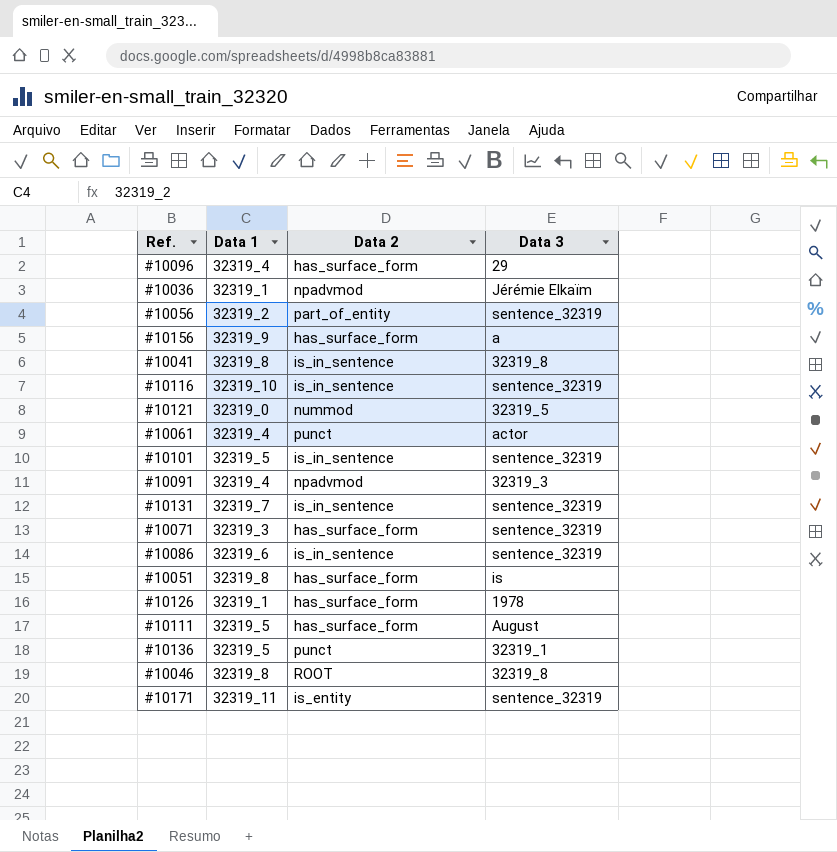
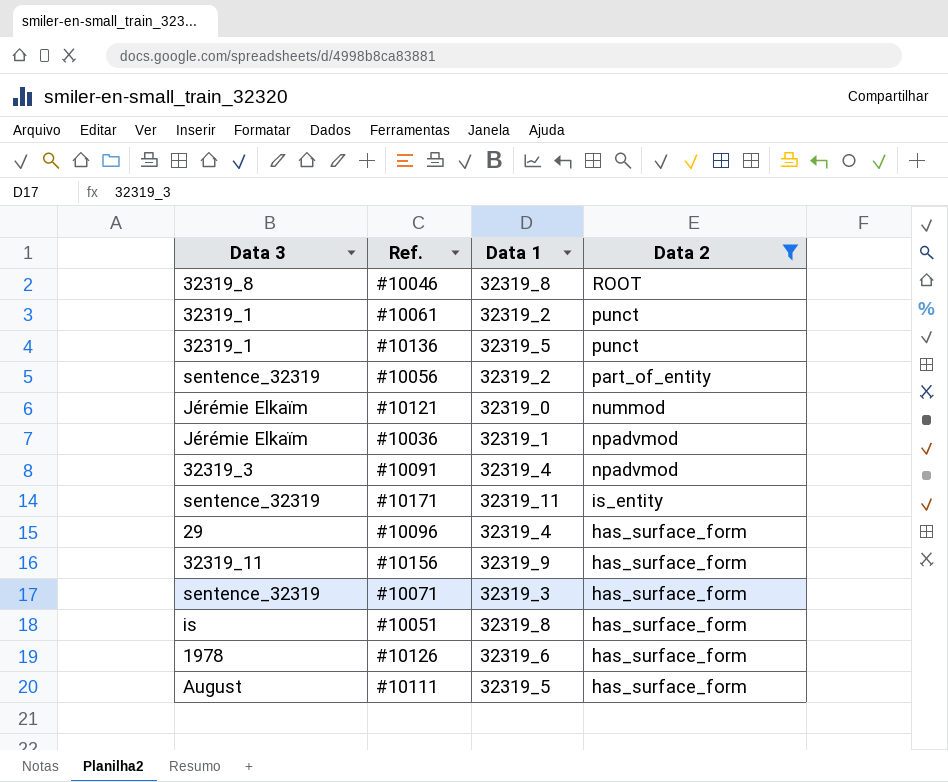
filter: none -> Data 2 != is_in_sentence
row order: none -> Data 2 descending
column Data 3 | position: 4 -> 1
#10061 | Data 3: actor -> 32319_1
#10061 | Data 1: 32319_4 -> 32319_2
#10121 | Data 3: 32319_5 -> Jérémie Elkaïm
#10156 | Data 3: a -> 32319_11
#10126 | Data 1: 32319_1 -> 32319_6

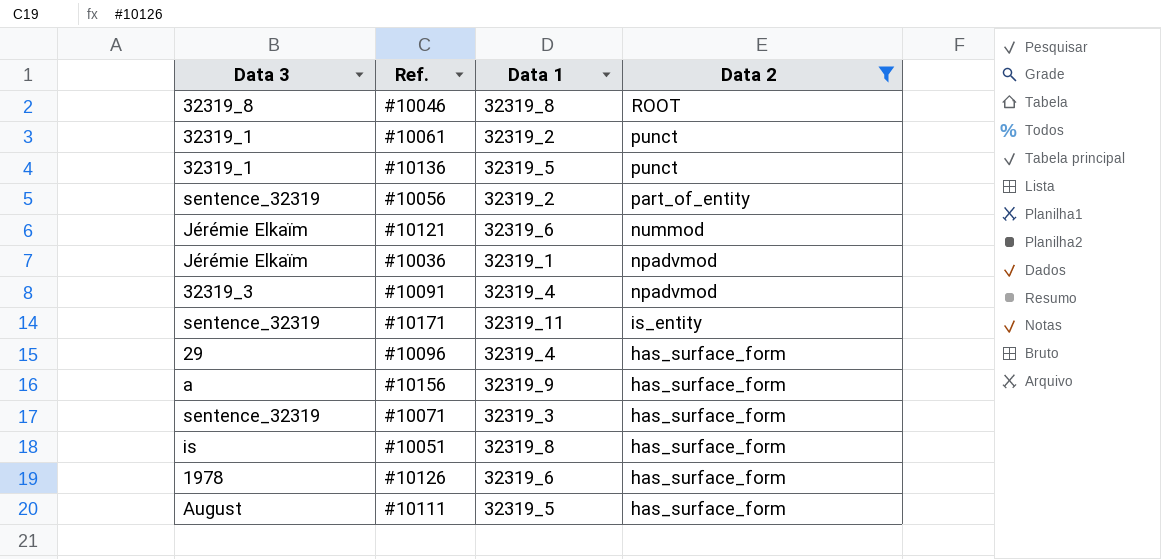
#10121 | Data 1: 32319_0 -> 32319_6
#10156 | Data 3: 32319_11 -> a

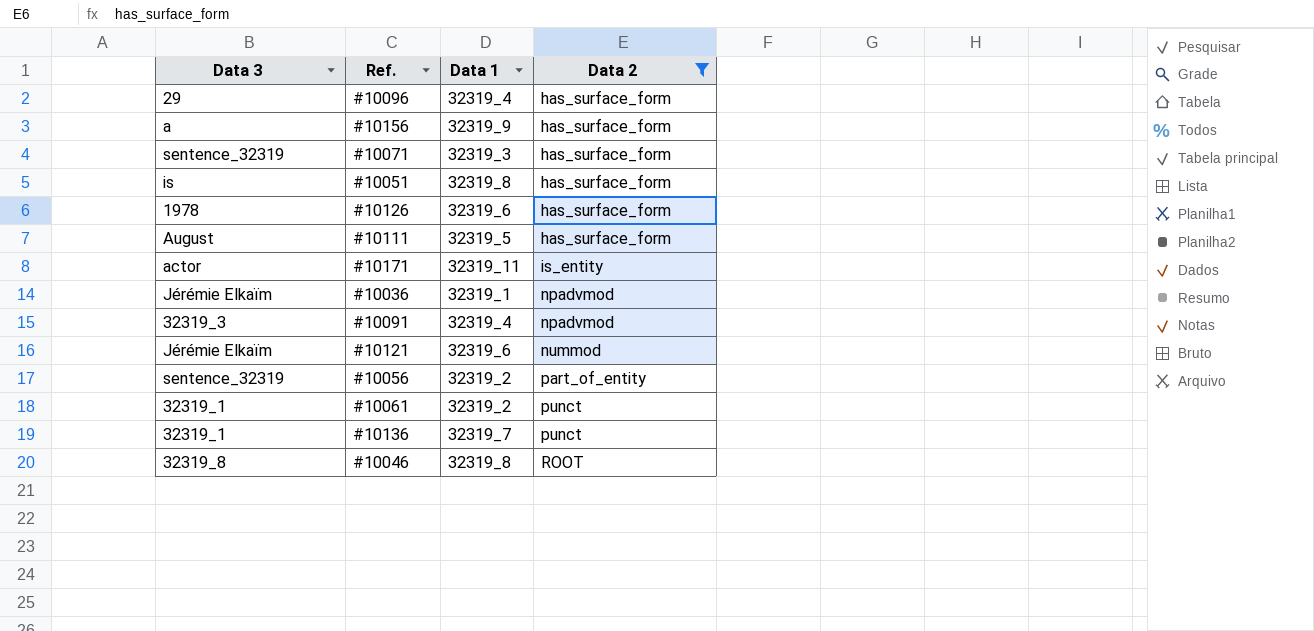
row order: Data 2 descending -> Data 2 ascending
#10171 | Data 3: sentence_32319 -> actor
#10136 | Data 1: 32319_5 -> 32319_7

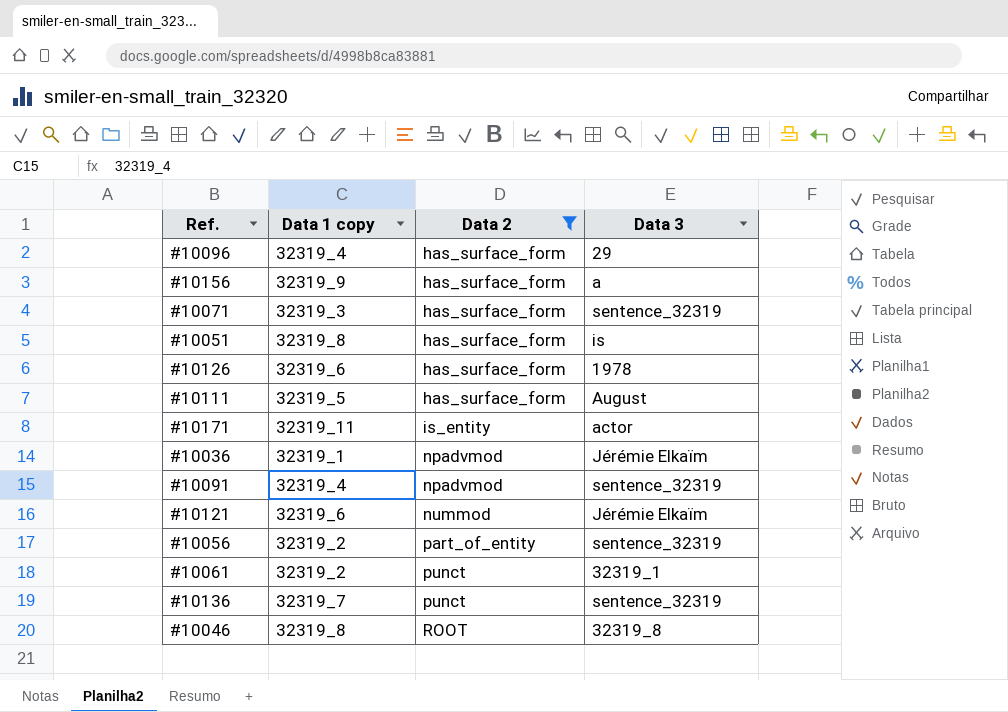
column name: Data 1 -> Data 1 copy
column Data 3 | position: 1 -> 4
#10091 | Data 3: 32319_3 -> sentence_32319
#10136 | Data 3: 32319_1 -> sentence_32319

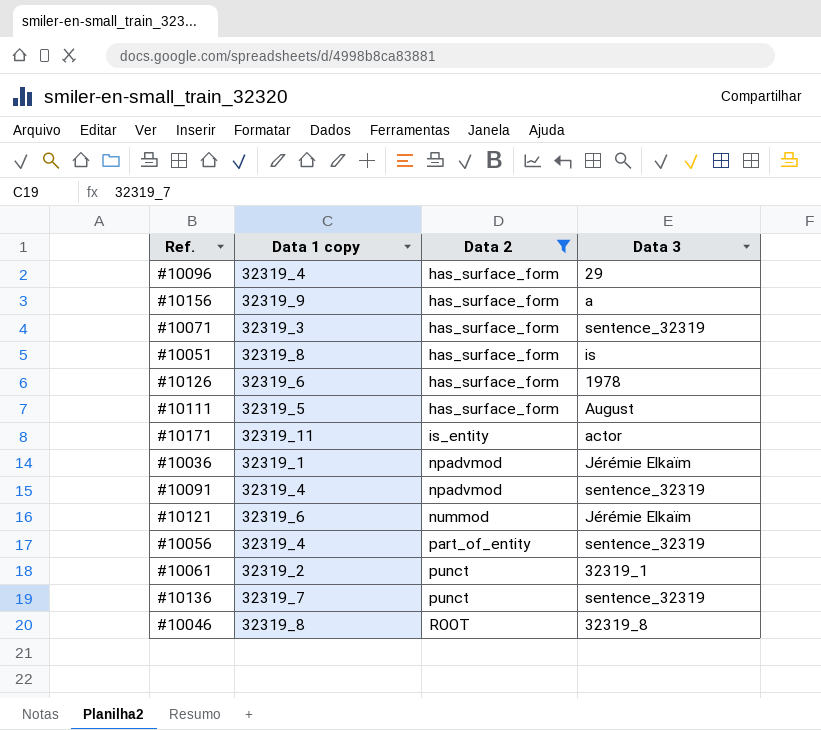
#10056 | Data 1 copy: 32319_2 -> 32319_4

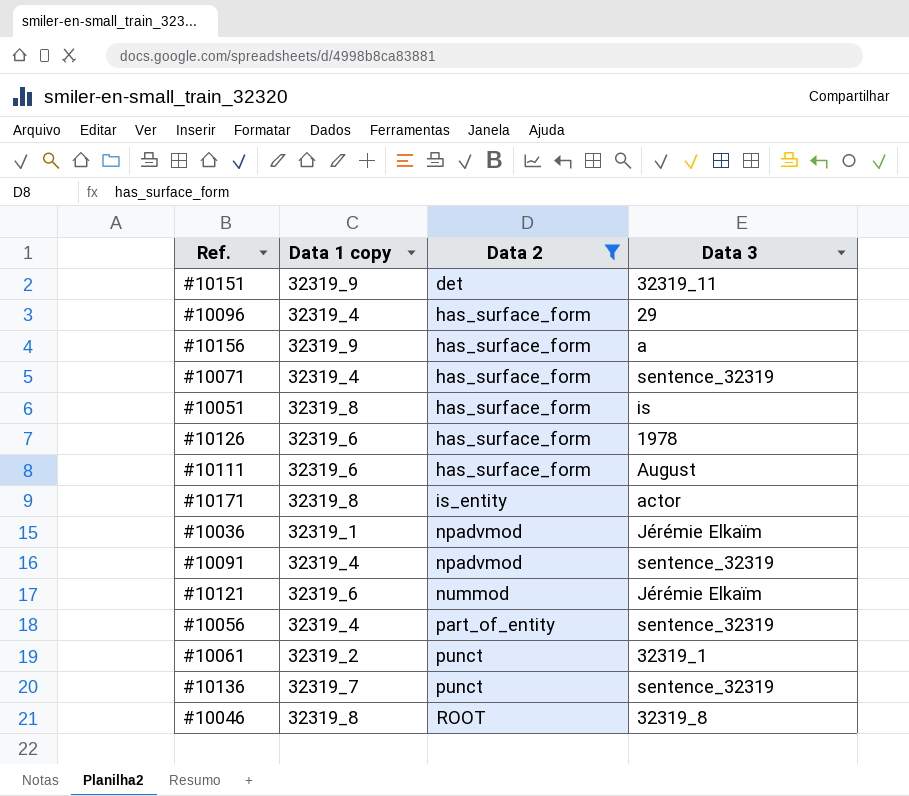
row #10151: none -> 32319_9 | det | 32319_11
#10071 | Data 1 copy: 32319_3 -> 32319_4
#10111 | Data 1 copy: 32319_5 -> 32319_6
#10171 | Data 1 copy: 32319_11 -> 32319_8

